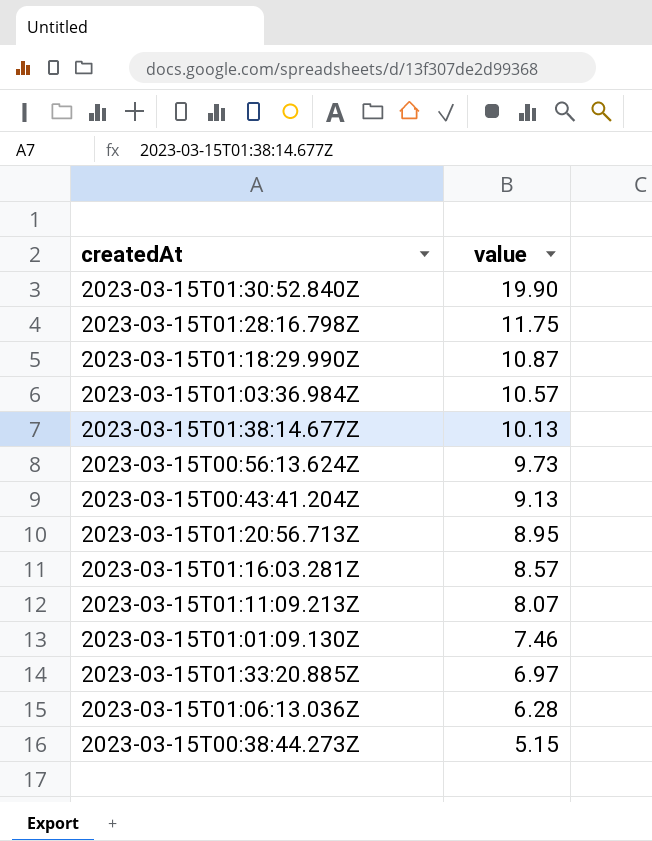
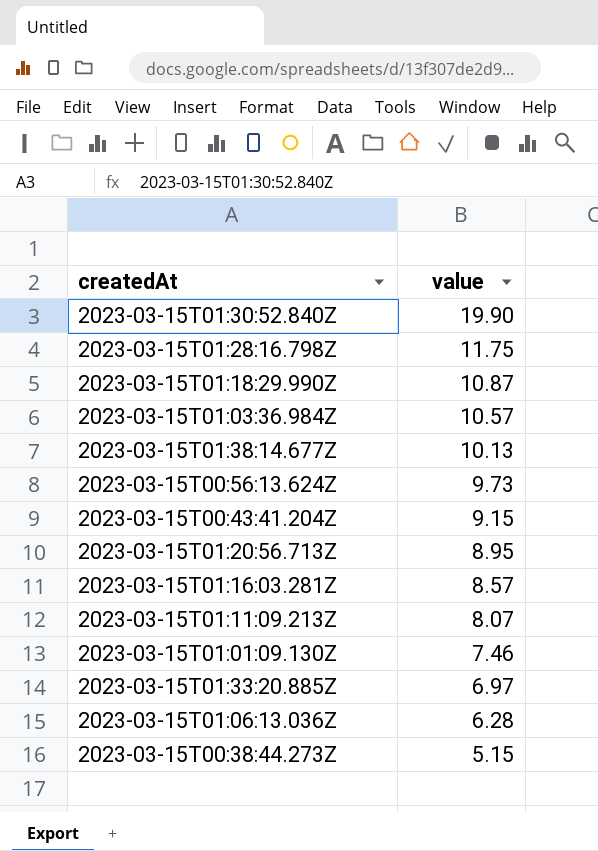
2023-03-15T00:43:41.204Z | value: 9.13 -> 9.15

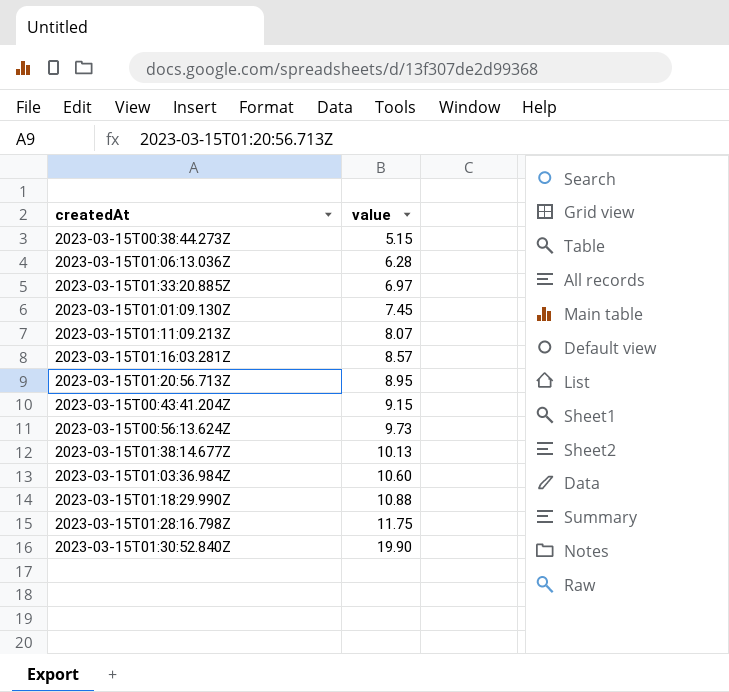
row order: value descending -> value ascending
2023-03-15T01:01:09.130Z | value: 7.46 -> 7.45
2023-03-15T01:03:36.984Z | value: 10.57 -> 10.60
2023-03-15T01:18:29.990Z | value: 10.87 -> 10.88

